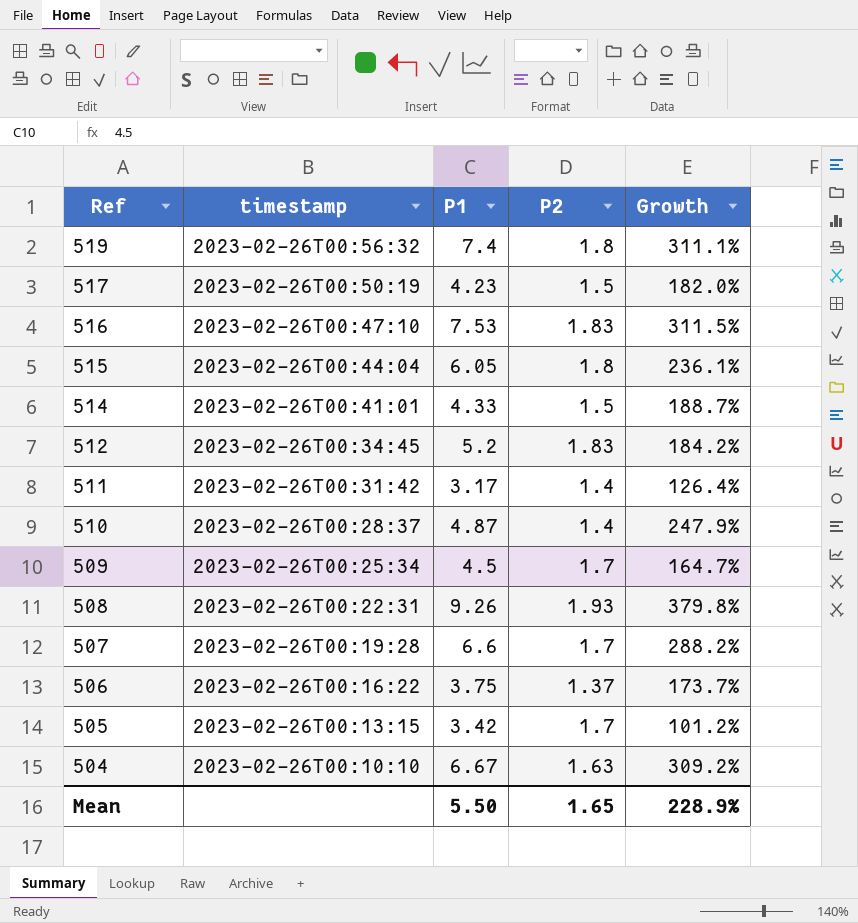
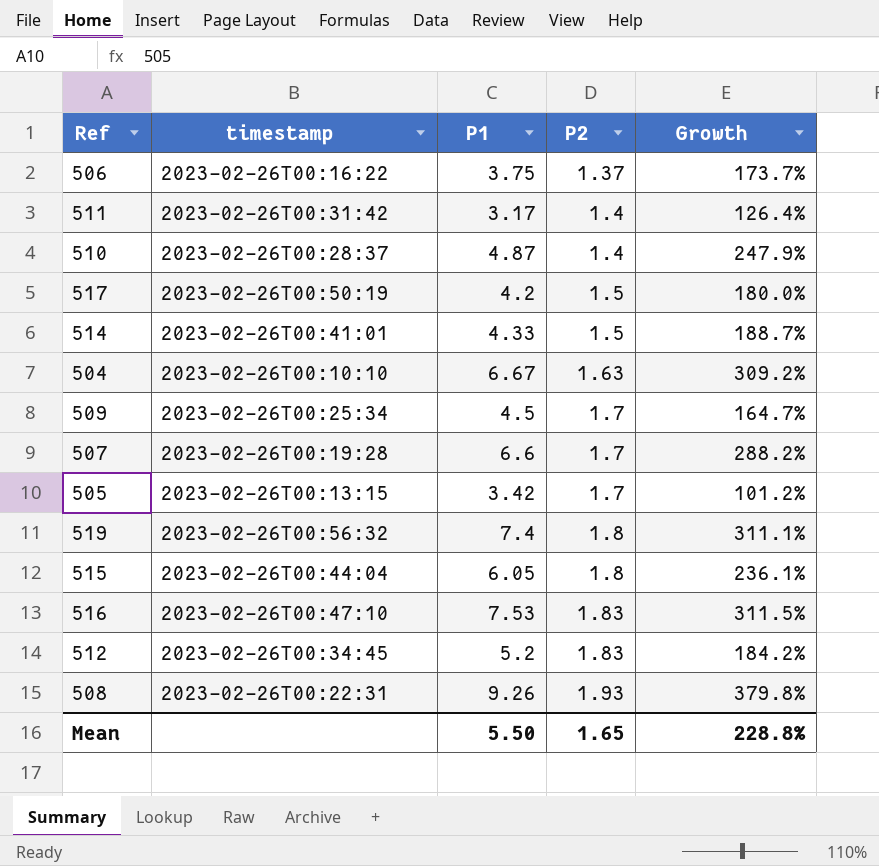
row order: Ref descending -> P2 ascending
517 | P1: 4.23 -> 4.2
517 | Growth: 182.0% -> 180.0%
Mean | Growth: 228.9% -> 228.8%

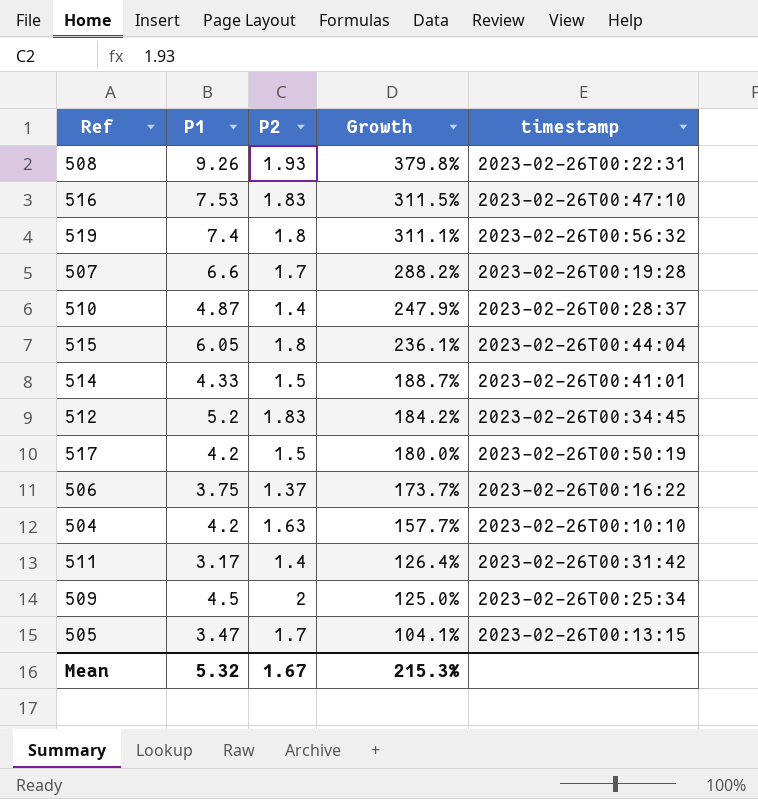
row order: P2 ascending -> Growth descending
column timestamp | position: 2 -> 5
504 | P1: 6.67 -> 4.2
504 | Growth: 309.2% -> 157.7%
509 | P2: 1.7 -> 2
509 | Growth: 164.7% -> 125.0%
505 | P1: 3.42 -> 3.47
505 | Growth: 101.2% -> 104.1%
Mean | P1: 5.50 -> 5.32
Mean | P2: 1.65 -> 1.67
Mean | Growth: 228.8% -> 215.3%

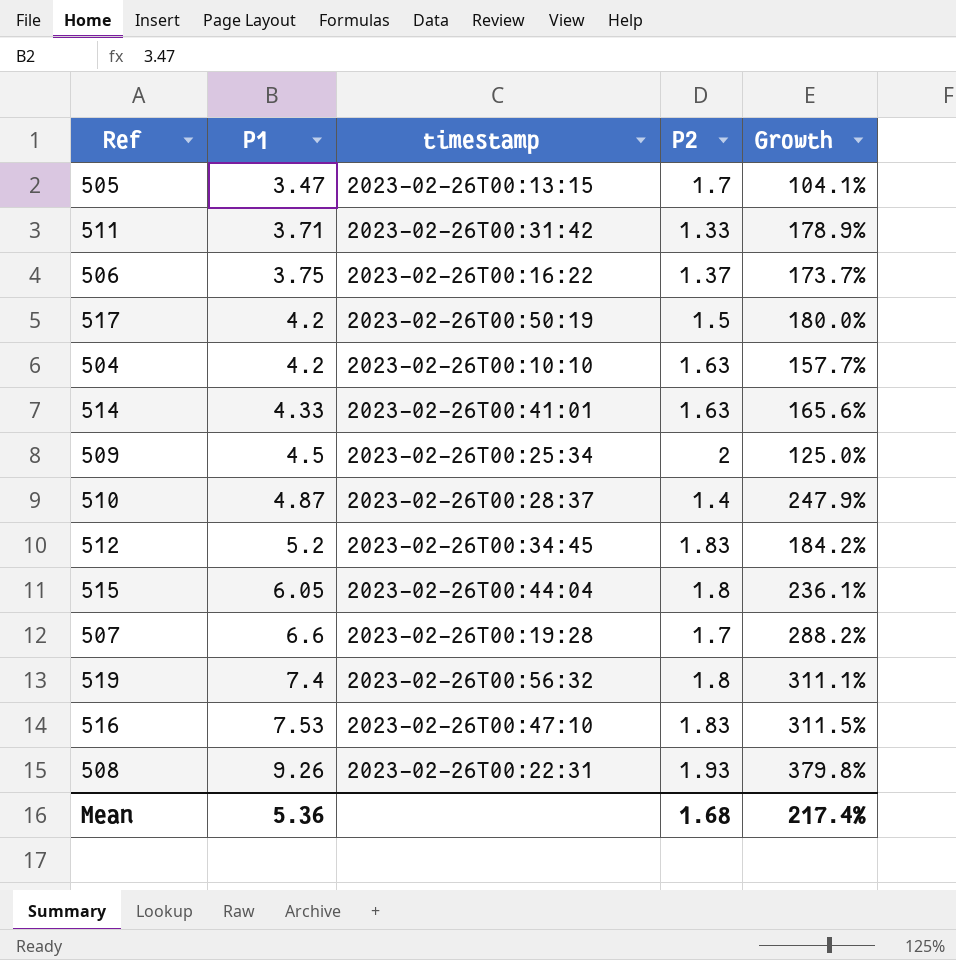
row order: Growth descending -> P1 ascending
column timestamp | position: 5 -> 3
511 | P1: 3.17 -> 3.71
511 | P2: 1.4 -> 1.33
511 | Growth: 126.4% -> 178.9%
514 | P2: 1.5 -> 1.63
514 | Growth: 188.7% -> 165.6%
Mean | P1: 5.32 -> 5.36
Mean | P2: 1.67 -> 1.68
Mean | Growth: 215.3% -> 217.4%

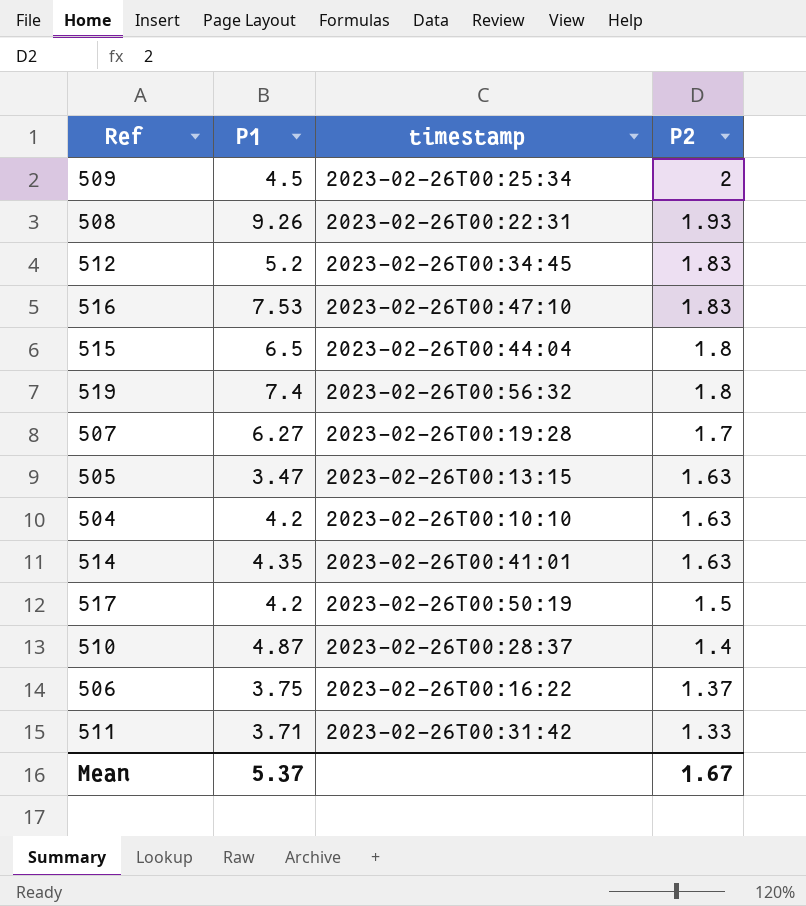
row order: P1 ascending -> P2 descending
column Growth | formula: ([P1] - [P2]) / [P2] -> none
515 | P1: 6.05 -> 6.5
507 | P1: 6.6 -> 6.27
505 | P2: 1.7 -> 1.63
514 | P1: 4.33 -> 4.35
Mean | P1: 5.36 -> 5.37
Mean | P2: 1.68 -> 1.67

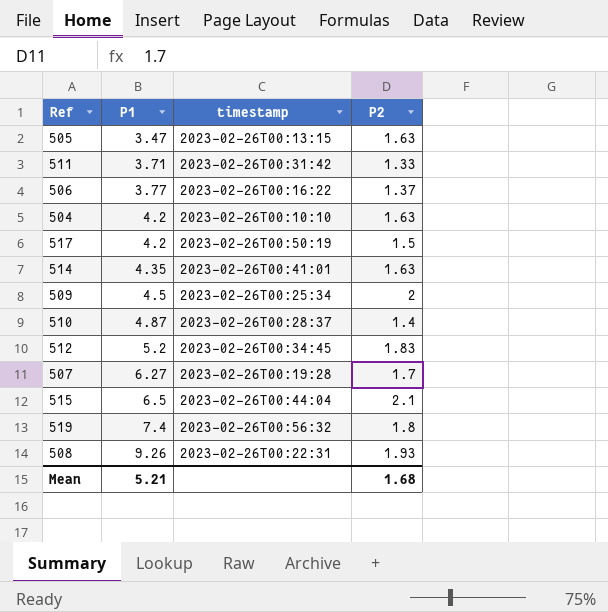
row order: P2 descending -> P1 ascending
row 516: 7.53 | 2023-02-26T00:47:10 | 1.83 -> none
506 | P1: 3.75 -> 3.77
515 | P2: 1.8 -> 2.1
Mean | P1: 5.37 -> 5.21
Mean | P2: 1.67 -> 1.68

